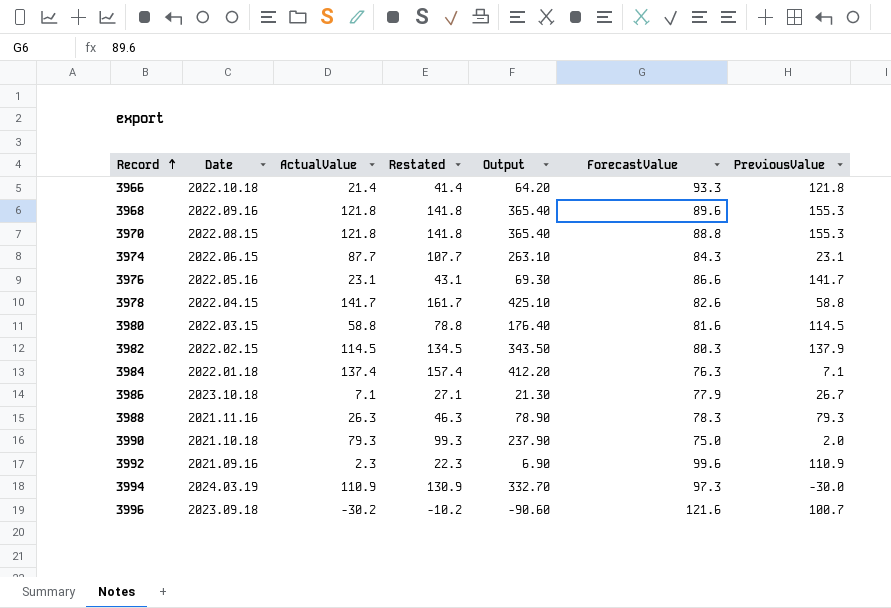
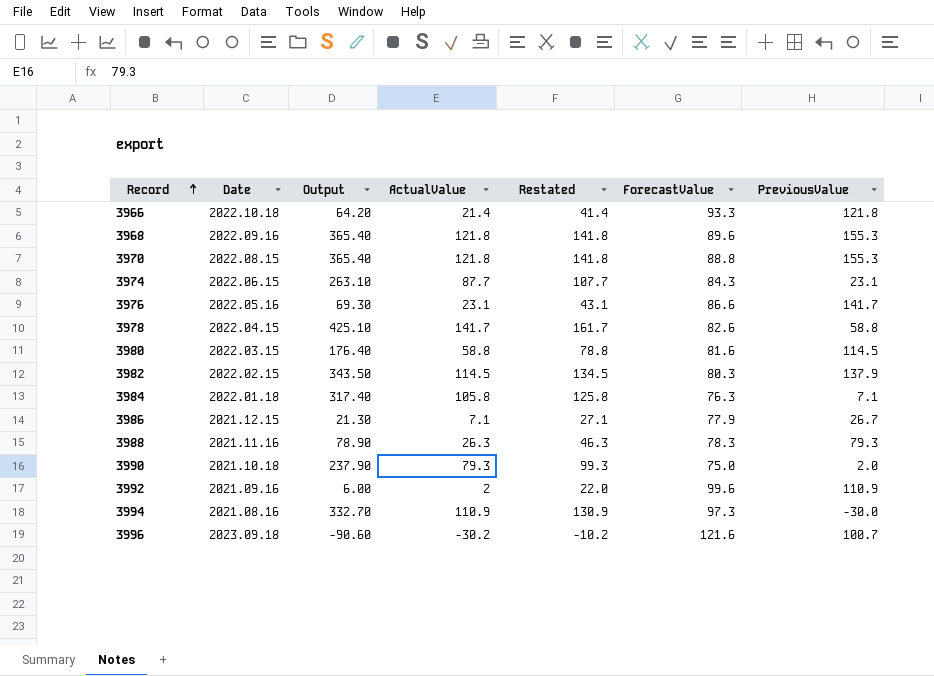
column Output | position: 5 -> 3
3984 | Output: 412.20 -> 317.40
3984 | ActualValue: 137.4 -> 105.8
3984 | Restated: 157.4 -> 125.8
3986 | Date: 2023.10.18 -> 2021.12.15
3992 | Output: 6.90 -> 6.00
3992 | ActualValue: 2.3 -> 2
3992 | Restated: 22.3 -> 22.0
3994 | Date: 2024.03.19 -> 2021.08.16

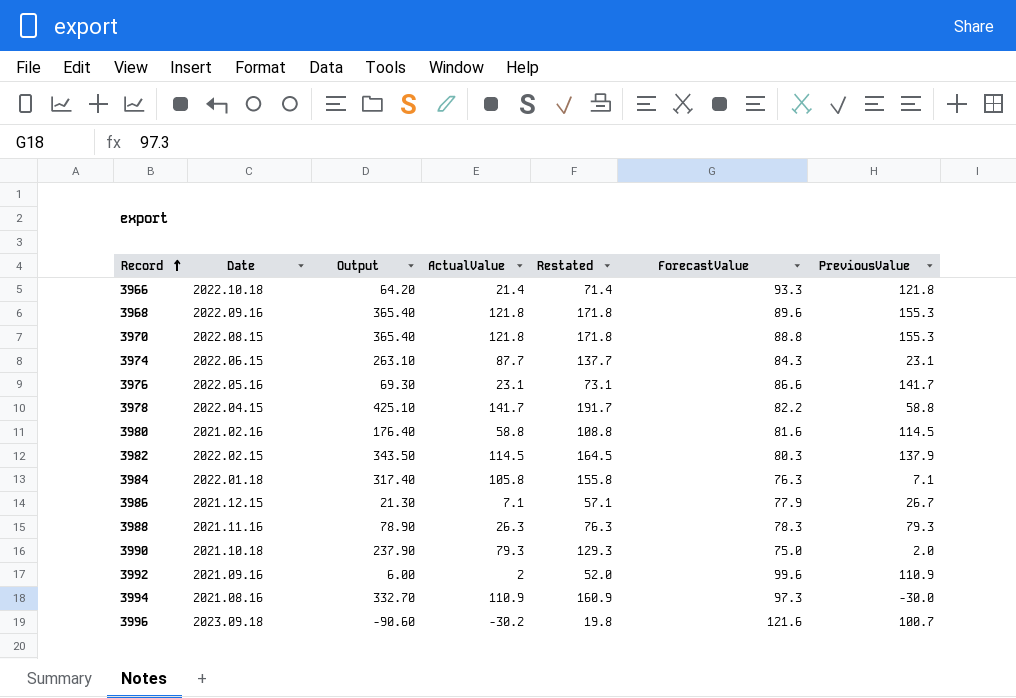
column Restated | formula: [ActualValue] + 20 -> [ActualValue] + 50
3978 | ForecastValue: 82.6 -> 82.2
3980 | Date: 2022.03.15 -> 2021.02.16

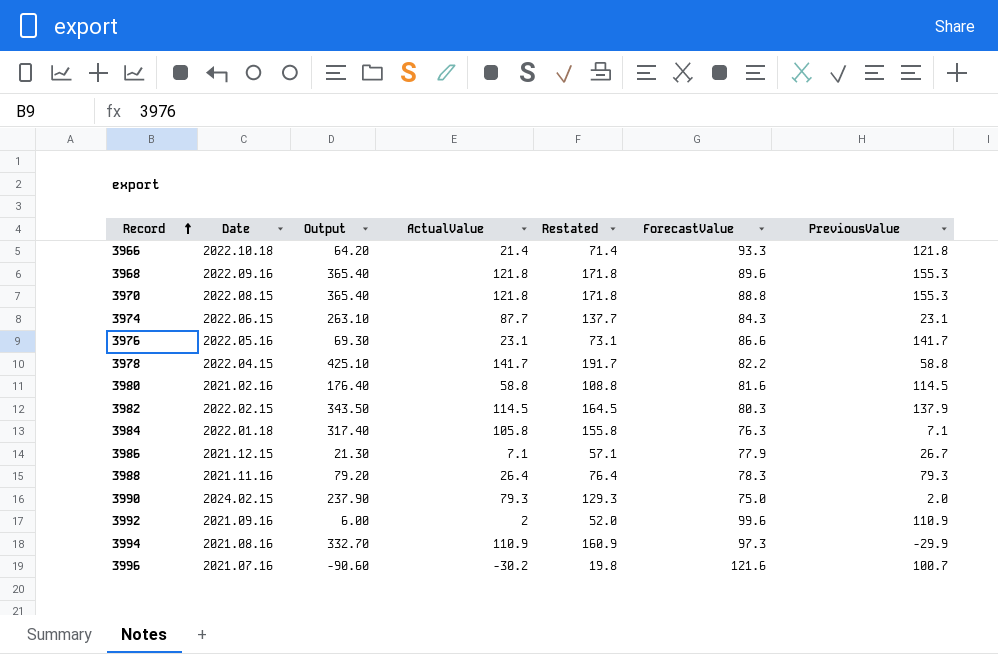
3988 | Output: 78.90 -> 79.20
3988 | ActualValue: 26.3 -> 26.4
3988 | Restated: 76.3 -> 76.4
3990 | Date: 2021.10.18 -> 2024.02.15
3994 | PreviousValue: -30.0 -> -29.9
3996 | Date: 2023.09.18 -> 2021.07.16

